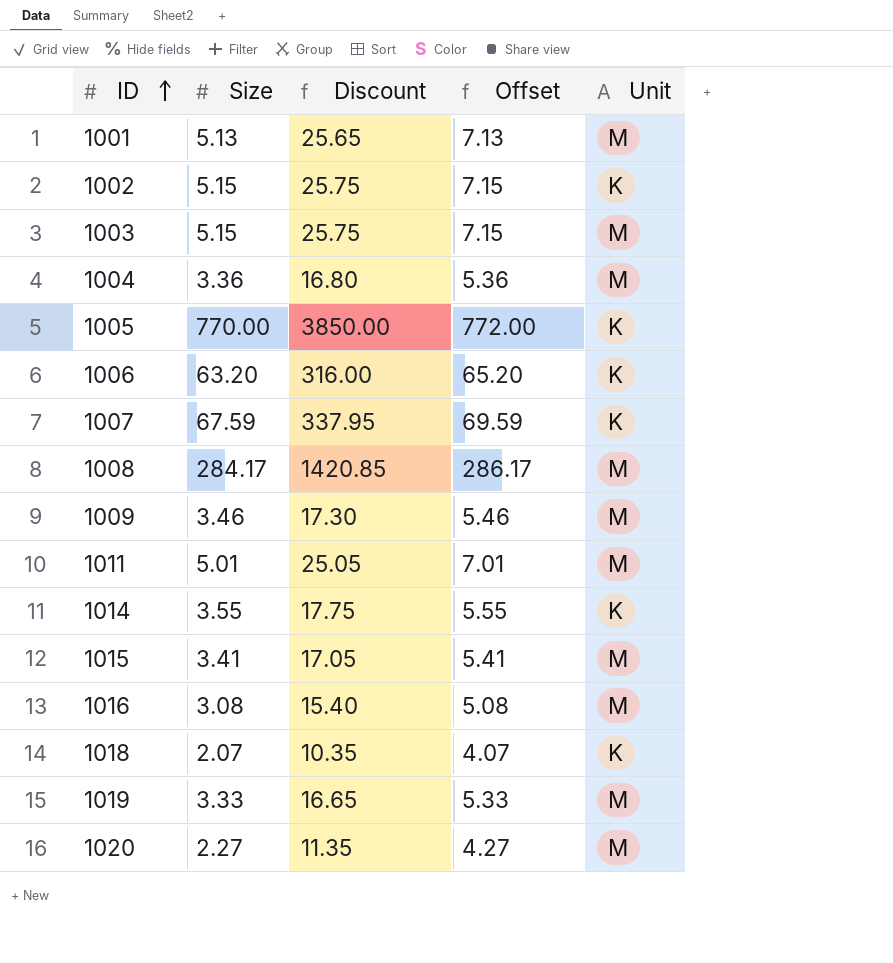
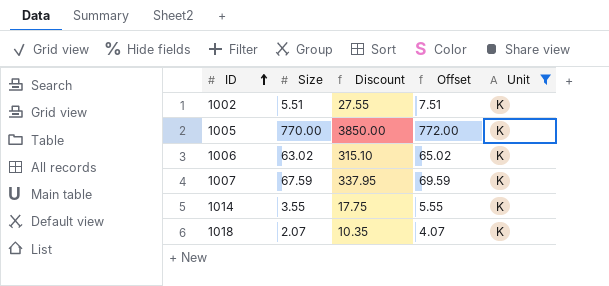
filter: none -> Unit = K
1002 | Size: 5.15 -> 5.51
1002 | Discount: 25.75 -> 27.55
1002 | Offset: 7.15 -> 7.51
1006 | Size: 63.20 -> 63.02
1006 | Discount: 316.00 -> 315.10
1006 | Offset: 65.20 -> 65.02

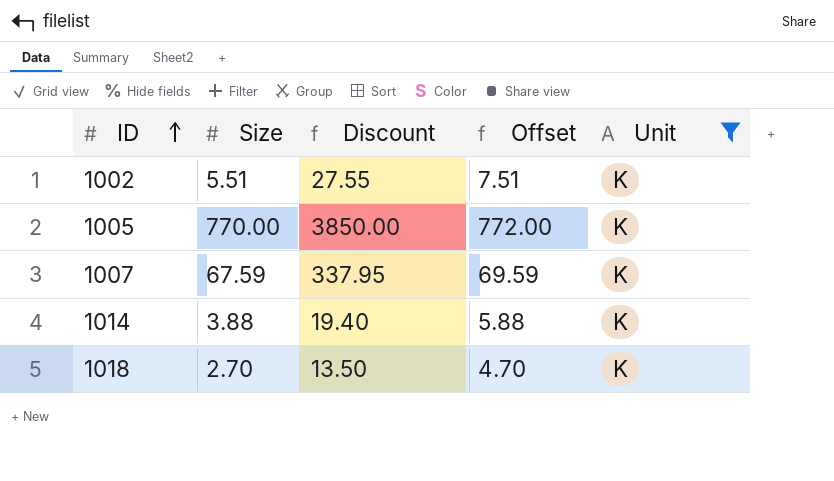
row 1006: 63.02 | 315.10 | 65.02 | K -> none
1014 | Size: 3.55 -> 3.88
1014 | Discount: 17.75 -> 19.40
1014 | Offset: 5.55 -> 5.88
1018 | Size: 2.07 -> 2.70
1018 | Discount: 10.35 -> 13.50
1018 | Offset: 4.07 -> 4.70

